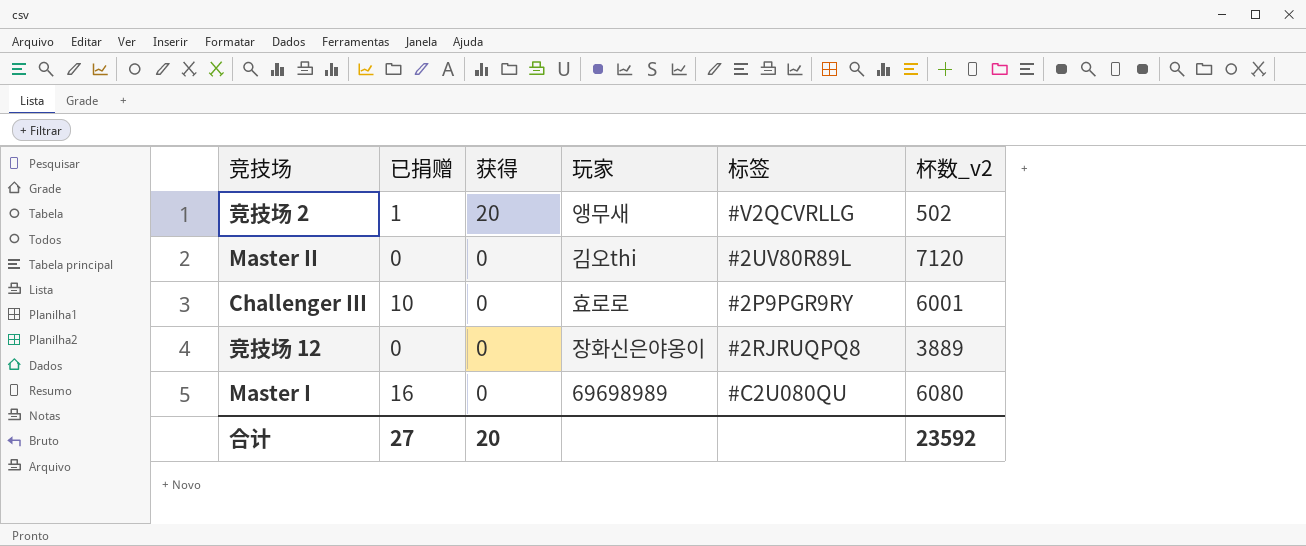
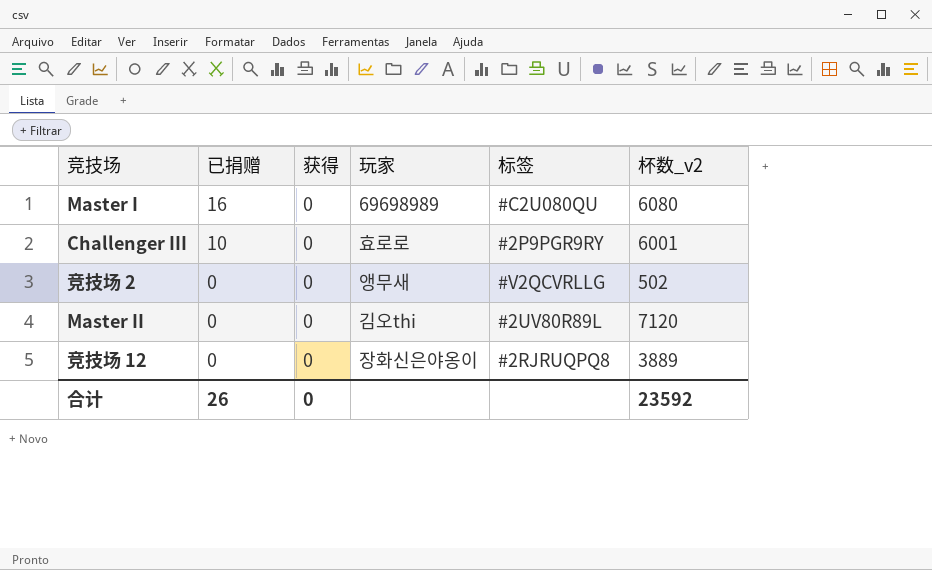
row order: 获得 descending -> 已捐赠 descending
竞技场 2 | 已捐赠: 1 -> 0
竞技场 2 | 获得: 20 -> 0
合计 | 已捐赠: 27 -> 26
合计 | 获得: 20 -> 0

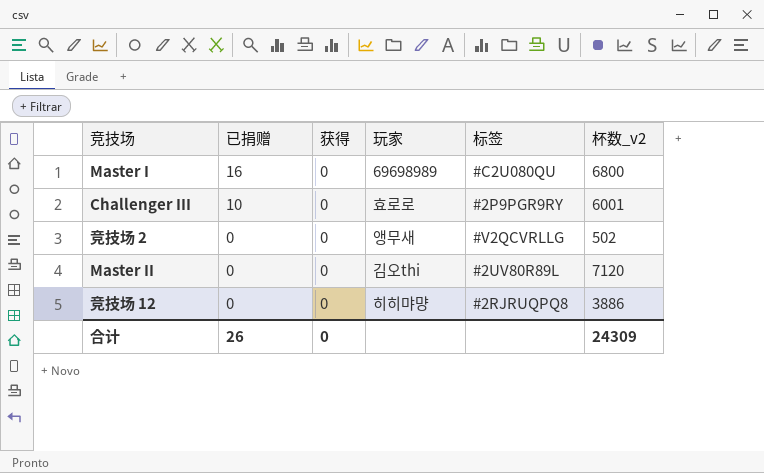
Master I | 杯数_v2: 6080 -> 6800
竞技场 12 | 玩家: 장화신은야옹이 -> 히히먀먕
竞技场 12 | 杯数_v2: 3889 -> 3886
合计 | 杯数_v2: 23592 -> 24309

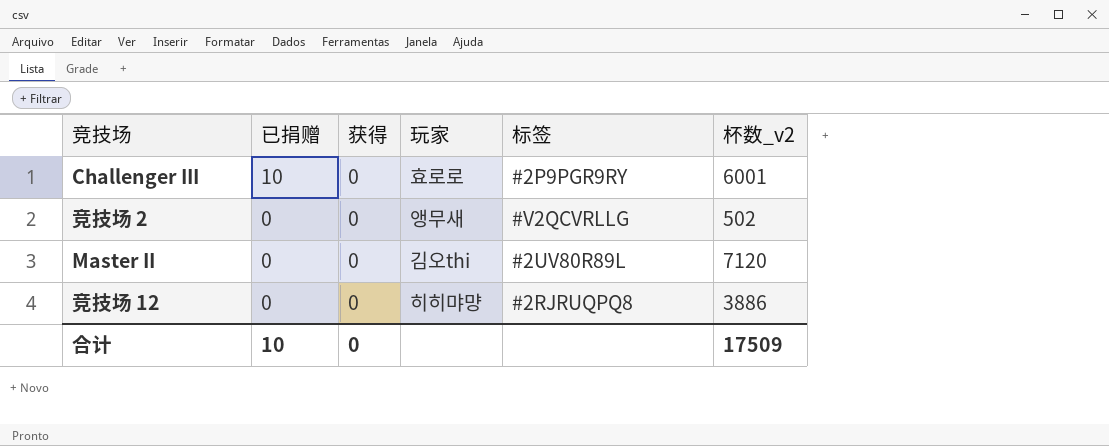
row Master I: 16 | 0 | 69698989 | #C2U080QU | 6800 -> none
合计 | 已捐赠: 26 -> 10
合计 | 杯数_v2: 24309 -> 17509

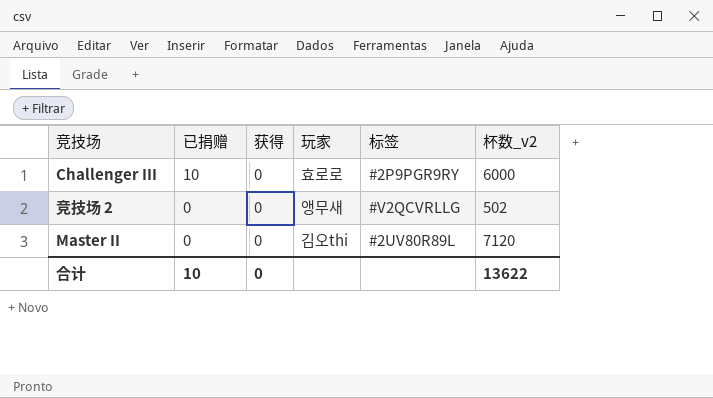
row 竞技场 12: 0 | 0 | 히히먀먕 | #2RJRUQPQ8 | 3886 -> none
Challenger III | 杯数_v2: 6001 -> 6000
合计 | 杯数_v2: 17509 -> 13622

